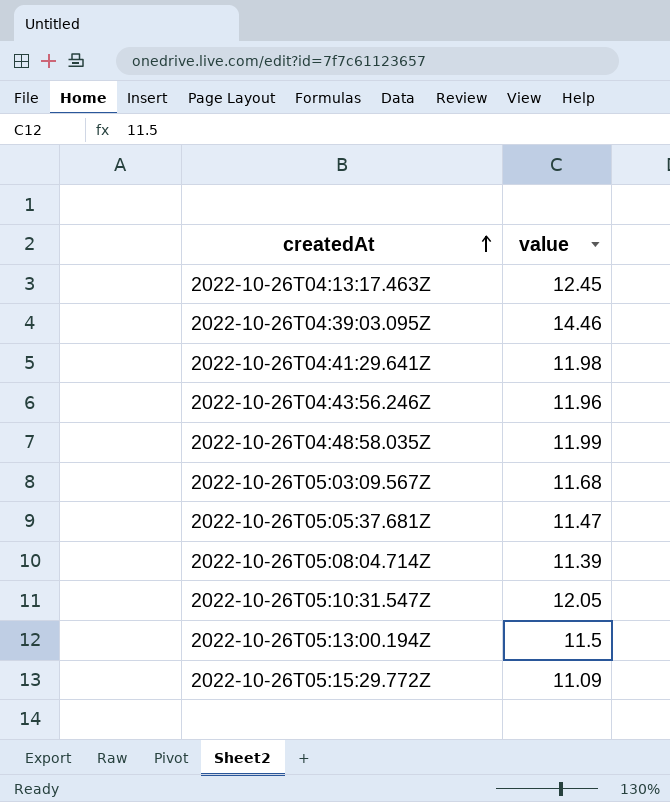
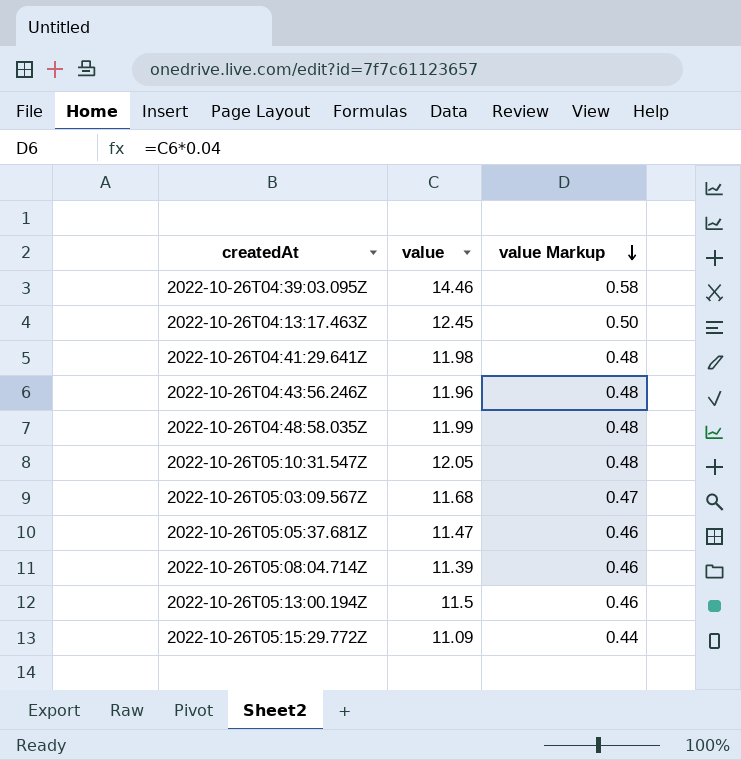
row order: createdAt ascending -> value Markup descending
column value Markup | formula: none -> [value] * 0.04

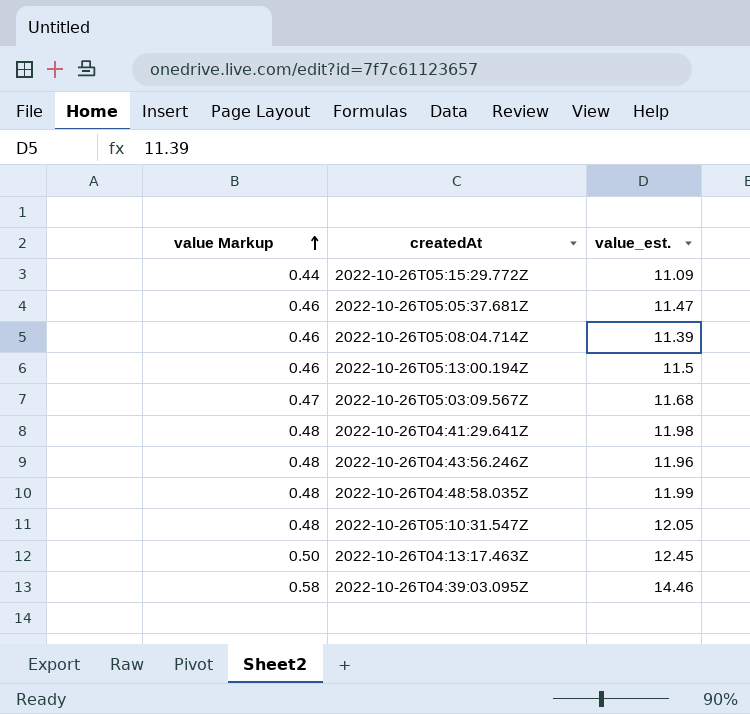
row order: value Markup descending -> value Markup ascending
column value Markup | position: 3 -> 1
column name: value -> value_est.

